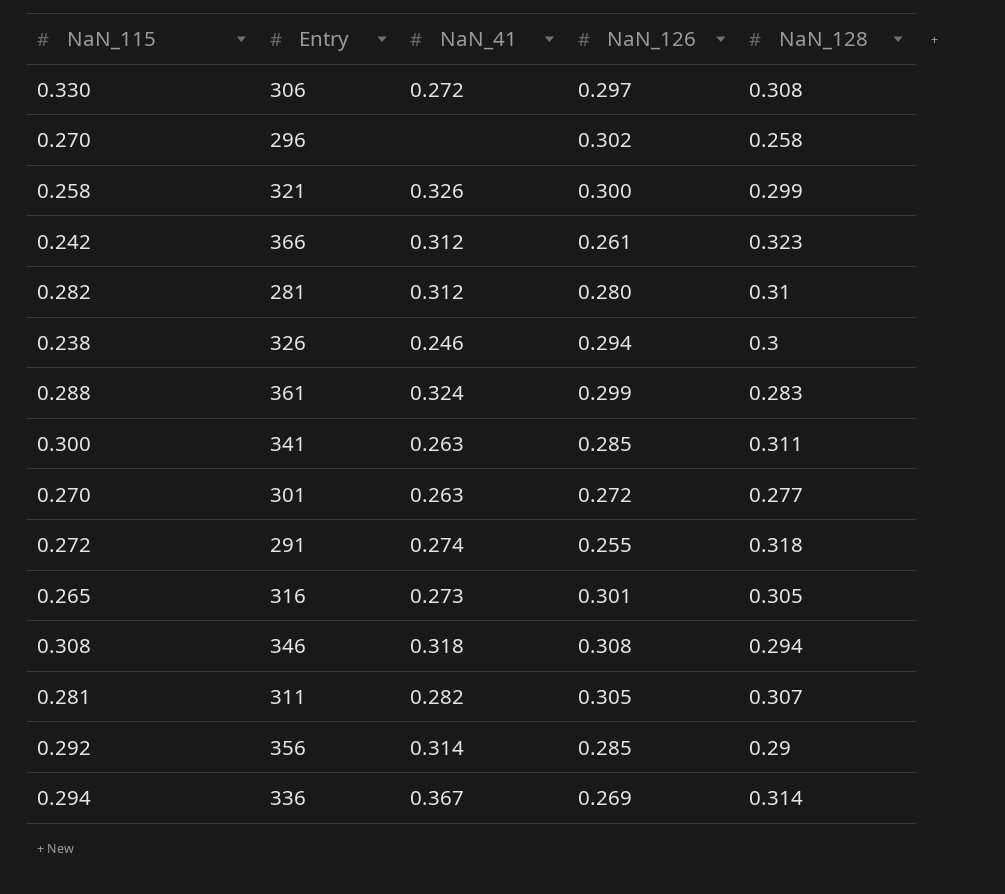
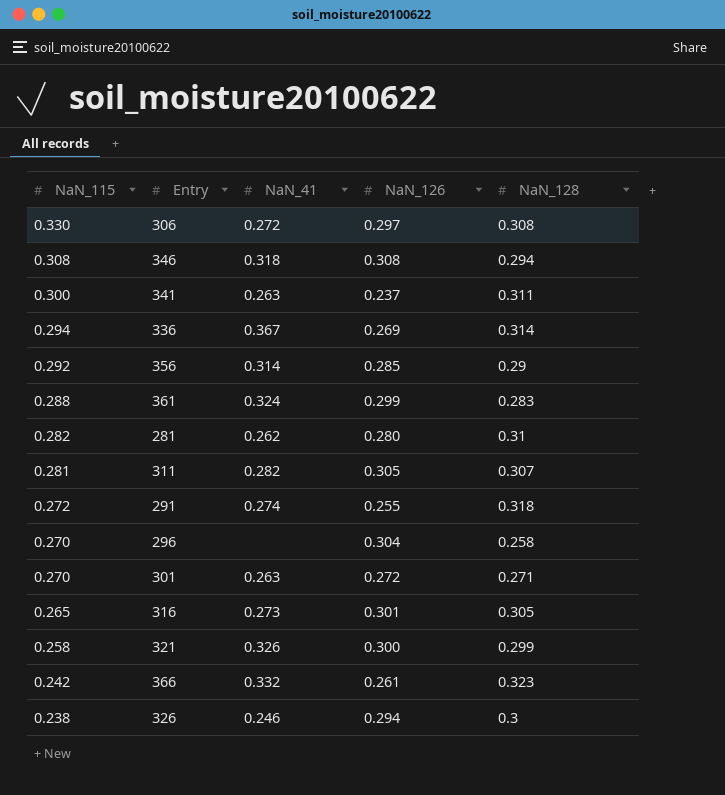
row order: none -> NaN_115 descending
341 | NaN_126: 0.285 -> 0.237
281 | NaN_41: 0.312 -> 0.262
296 | NaN_126: 0.302 -> 0.304
301 | NaN_128: 0.277 -> 0.271
366 | NaN_41: 0.312 -> 0.332

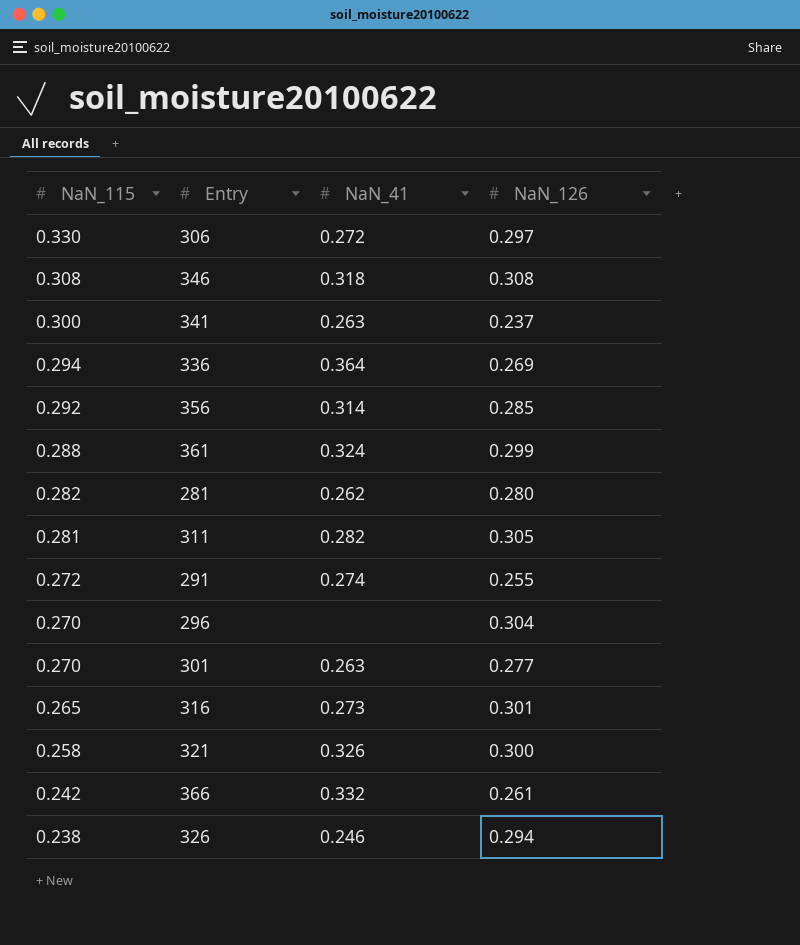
column NaN_128 | position: 5 -> none
336 | NaN_41: 0.367 -> 0.364
301 | NaN_126: 0.272 -> 0.277

